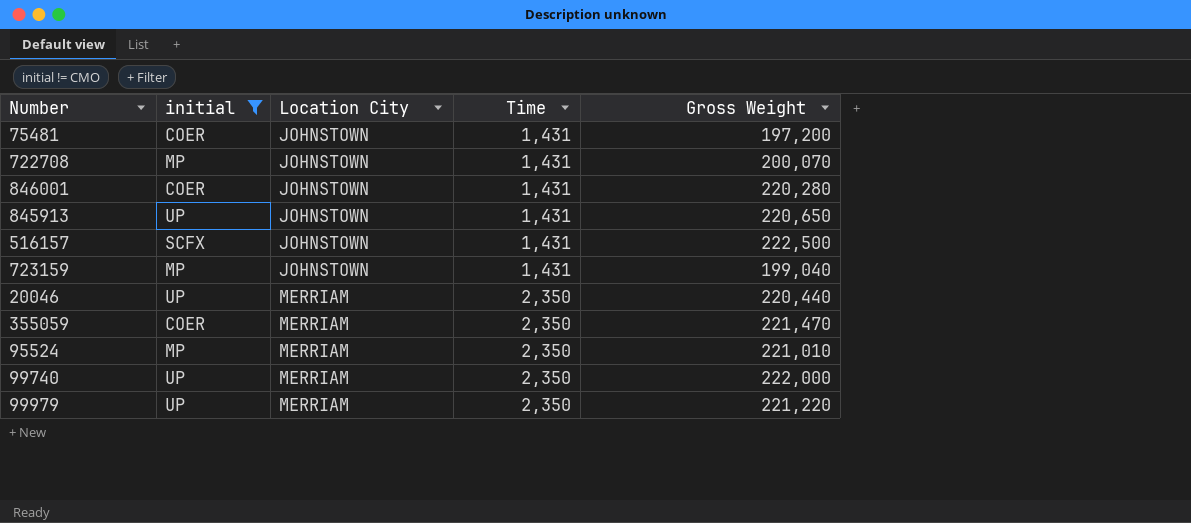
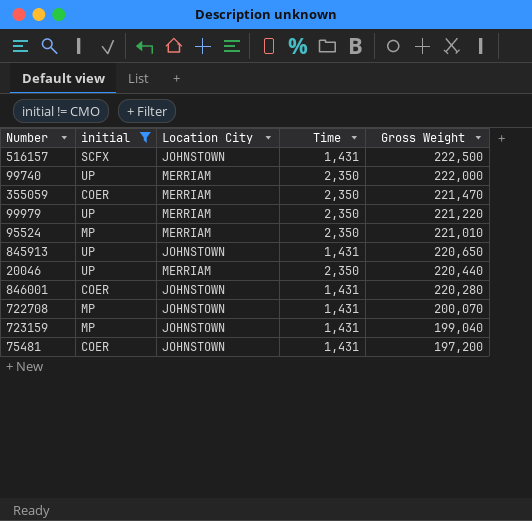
row order: Location City ascending -> Gross Weight descending

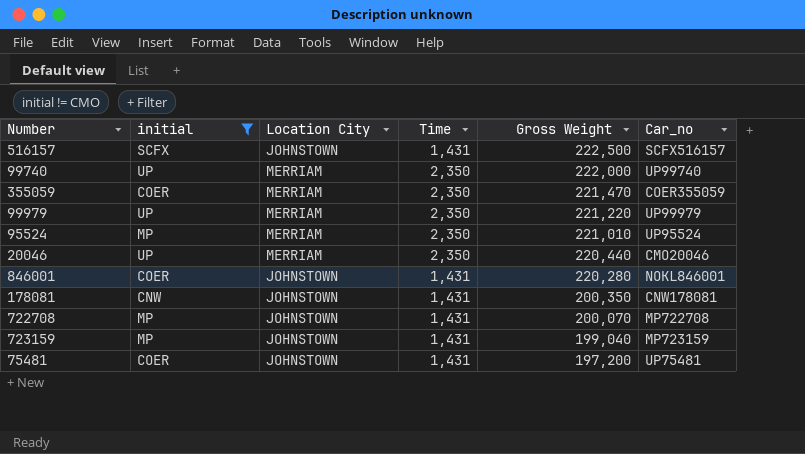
column Car_no | position: none -> 6
row 845913: UP | JOHNSTOWN | 1,431 | 220,650 -> none
row 178081: none -> CNW | JOHNSTOWN | 1,431 | 200,350 | CNW178081

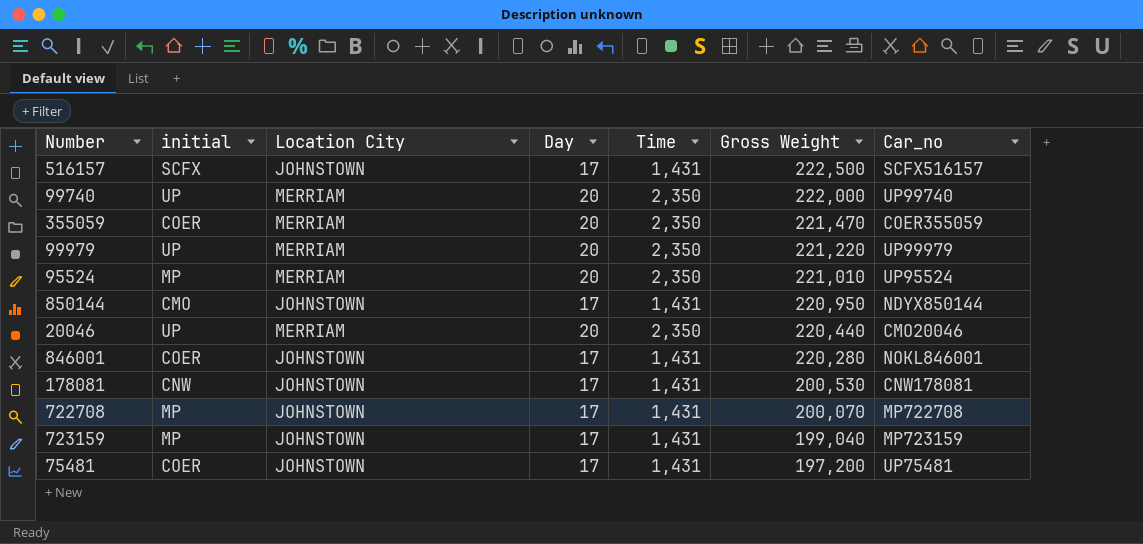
filter: initial != CMO -> none
column Day | position: none -> 4
178081 | Gross Weight: 200,350 -> 200,530

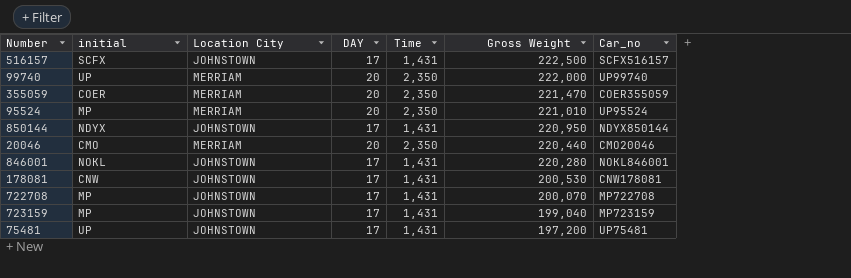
column name: Day -> DAY
row 99979: UP | MERRIAM | 20 | 2,350 | 221,220 | UP99979 -> none
850144 | initial: CMO -> NDYX
20046 | initial: UP -> CMO
846001 | initial: COER -> NOKL
75481 | initial: COER -> UP

